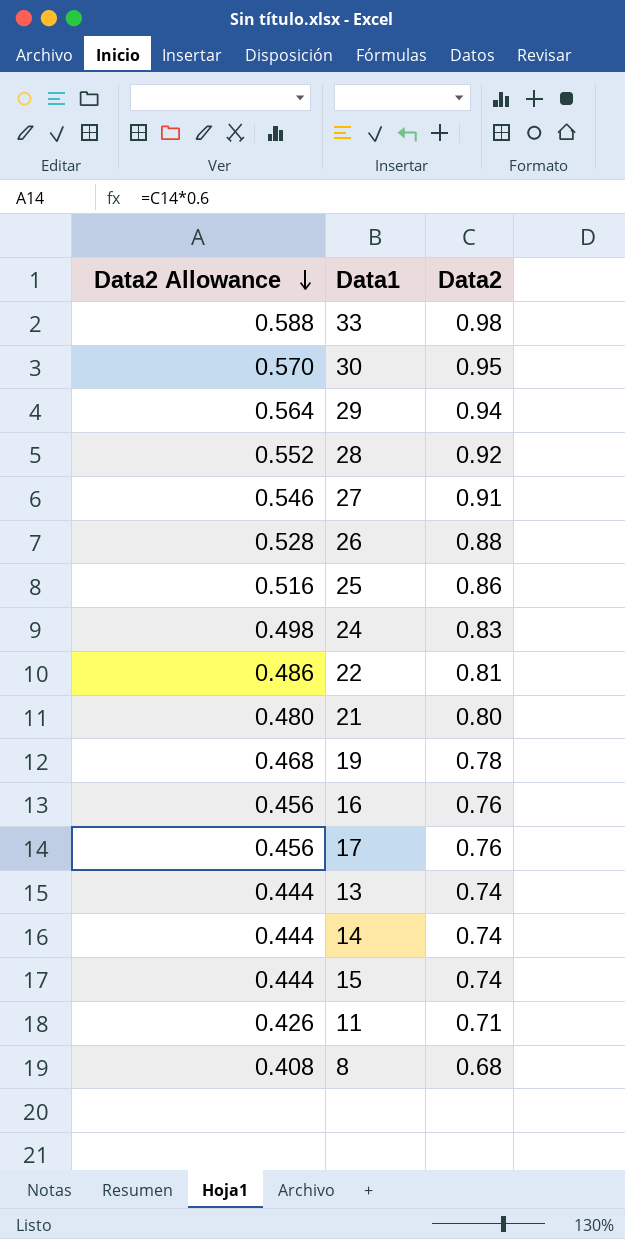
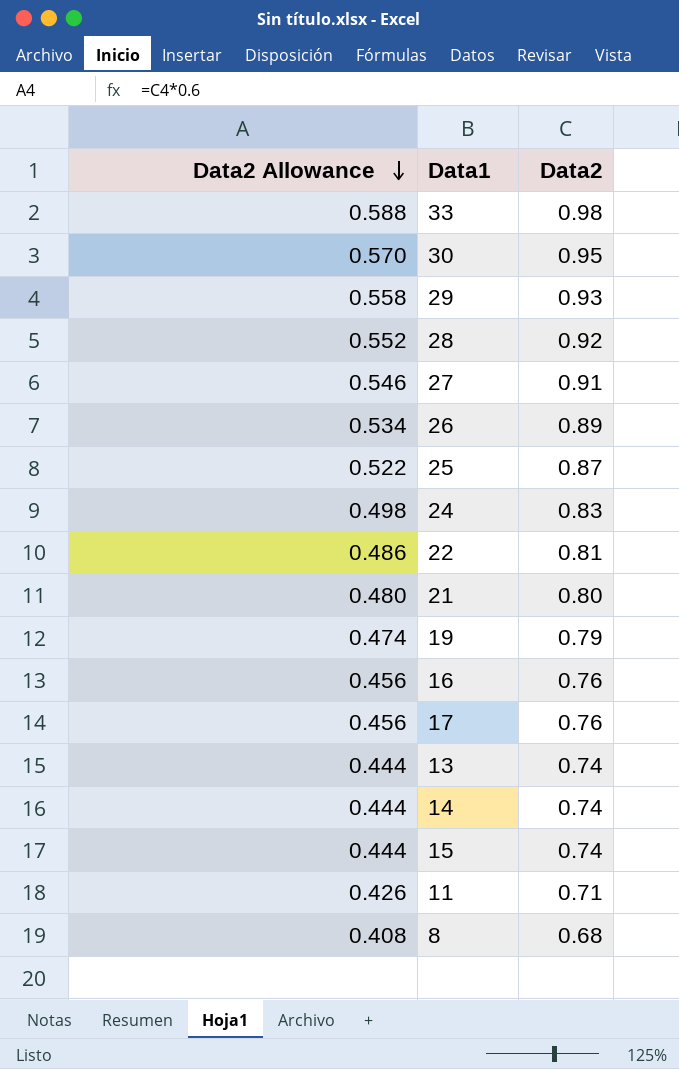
29 | Data2 Allowance: 0.564 -> 0.558
29 | Data2: 0.94 -> 0.93
26 | Data2 Allowance: 0.528 -> 0.534
26 | Data2: 0.88 -> 0.89
25 | Data2 Allowance: 0.516 -> 0.522
25 | Data2: 0.86 -> 0.87
19 | Data2 Allowance: 0.468 -> 0.474
19 | Data2: 0.78 -> 0.79

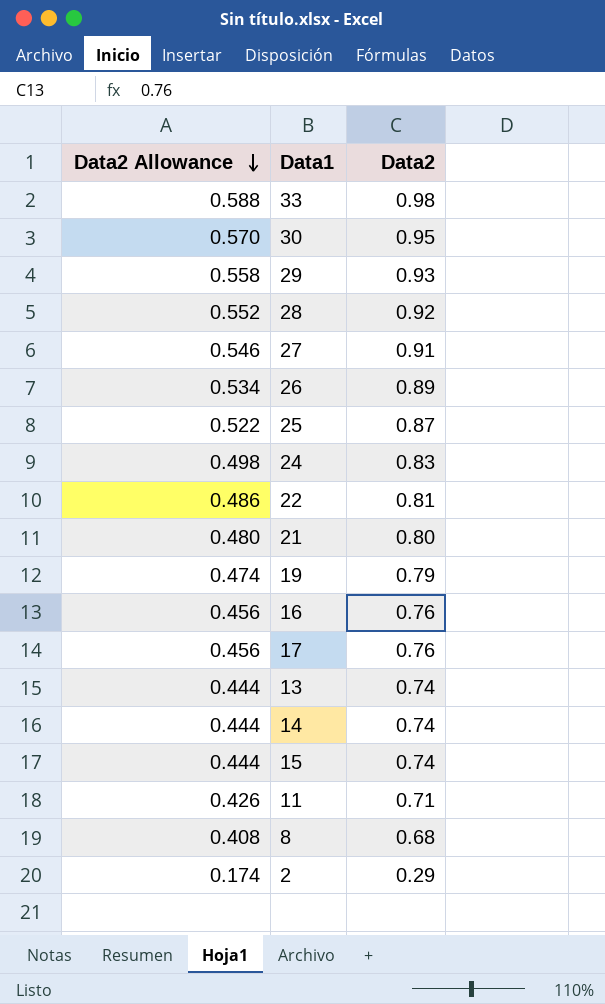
row 2: none -> 0.174 | 0.29

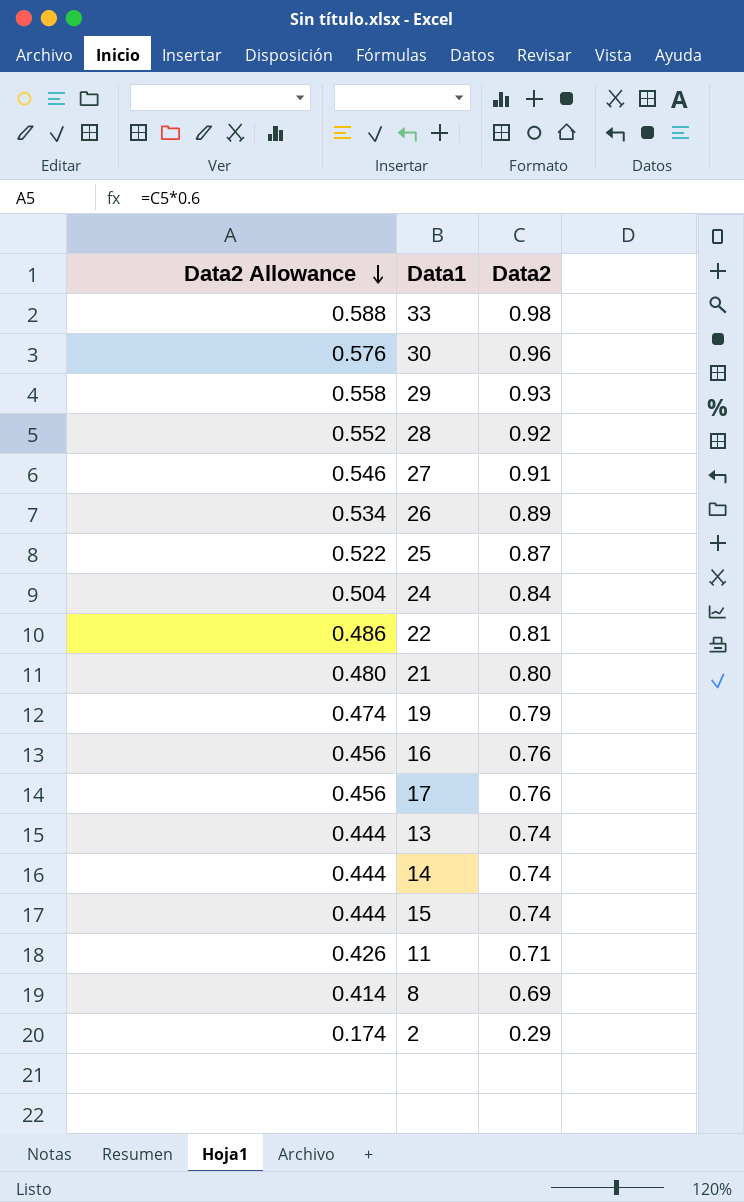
30 | Data2 Allowance: 0.570 -> 0.576
30 | Data2: 0.95 -> 0.96
24 | Data2 Allowance: 0.498 -> 0.504
24 | Data2: 0.83 -> 0.84
8 | Data2 Allowance: 0.408 -> 0.414
8 | Data2: 0.68 -> 0.69

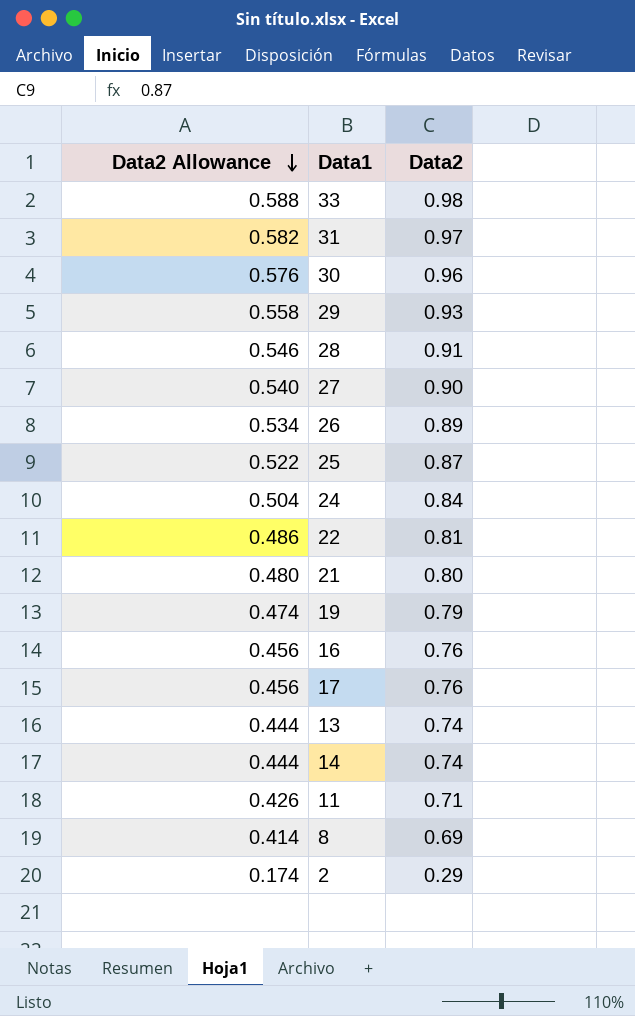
row 15: 0.444 | 0.74 -> none
row 31: none -> 0.582 | 0.97
28 | Data2 Allowance: 0.552 -> 0.546
28 | Data2: 0.92 -> 0.91
27 | Data2 Allowance: 0.546 -> 0.540
27 | Data2: 0.91 -> 0.90

